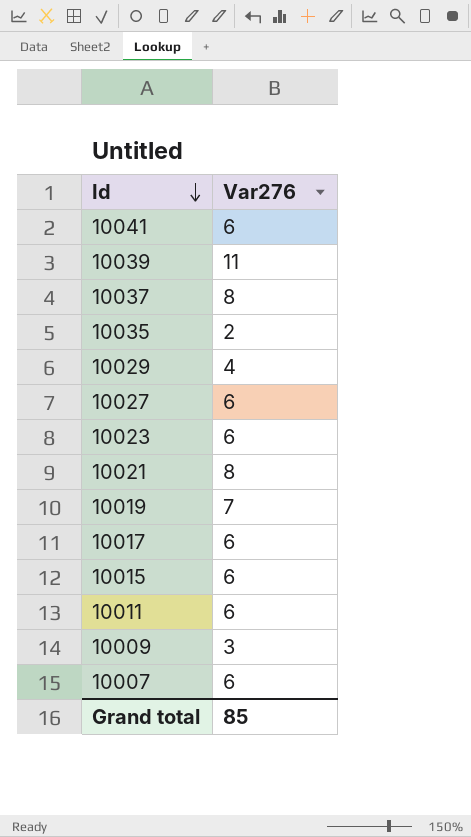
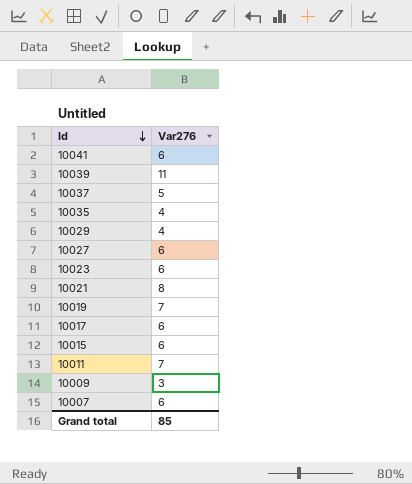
10037 | Var276: 8 -> 5
10035 | Var276: 2 -> 4
10011 | Var276: 6 -> 7

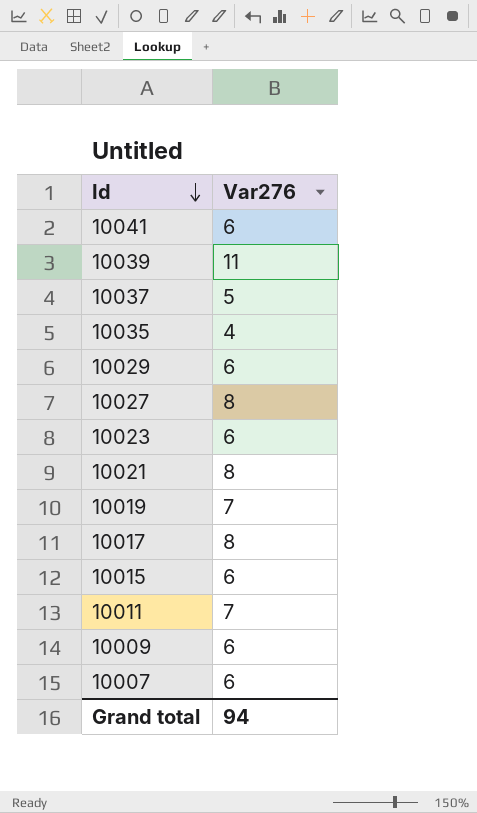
10029 | Var276: 4 -> 6
10027 | Var276: 6 -> 8
10017 | Var276: 6 -> 8
10009 | Var276: 3 -> 6
Grand total | Var276: 85 -> 94

